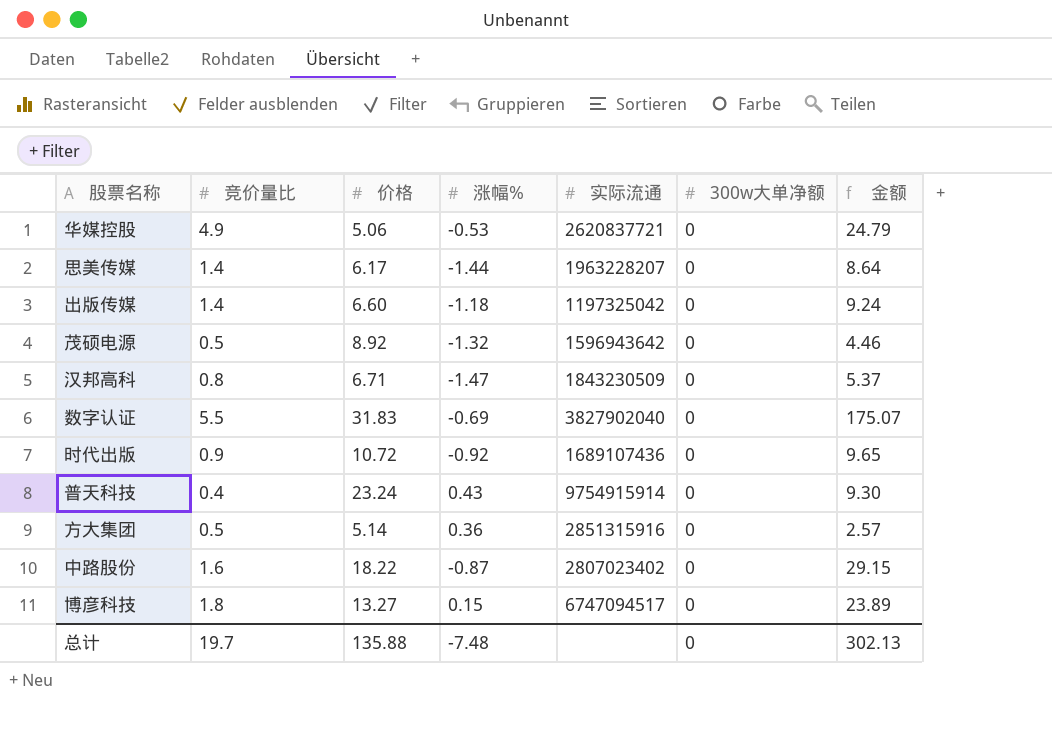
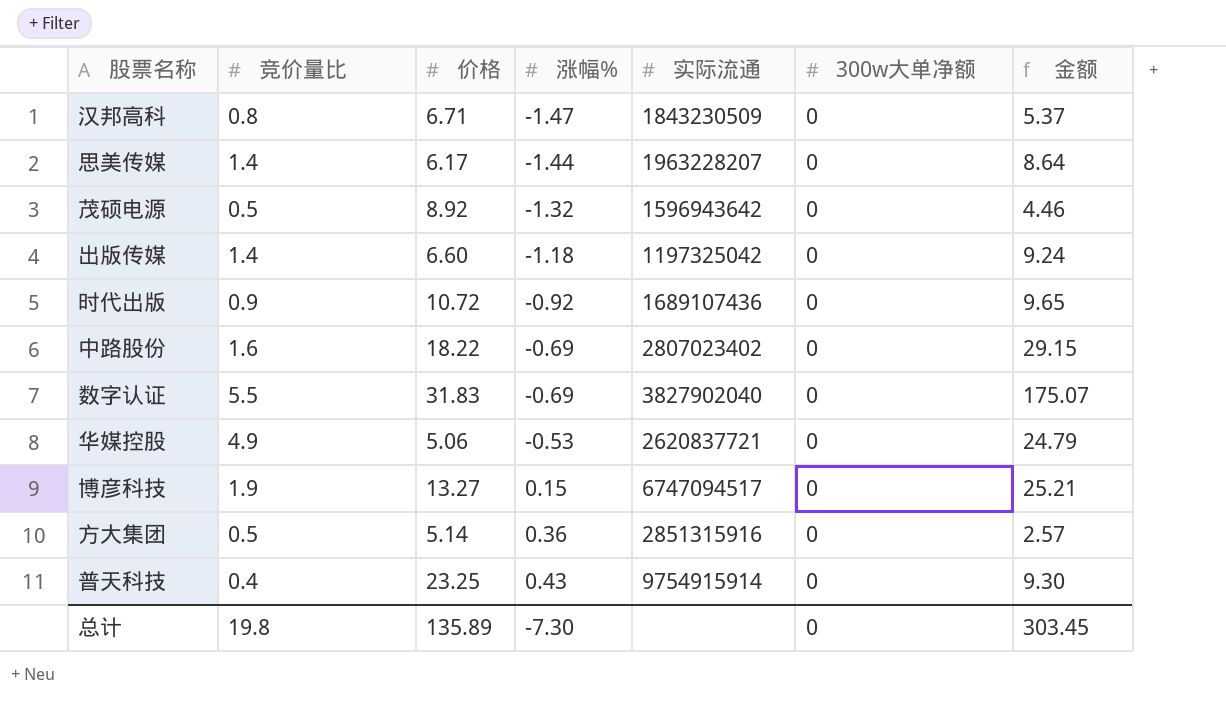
row order: none -> 涨幅% ascending
中路股份 | 涨幅%: -0.87 -> -0.69
博彦科技 | 竞价量比: 1.8 -> 1.9
博彦科技 | 金额: 23.89 -> 25.21
普天科技 | 价格: 23.24 -> 23.25
总计 | 竞价量比: 19.7 -> 19.8
总计 | 价格: 135.88 -> 135.89
总计 | 涨幅%: -7.48 -> -7.30
总计 | 金额: 302.13 -> 303.45

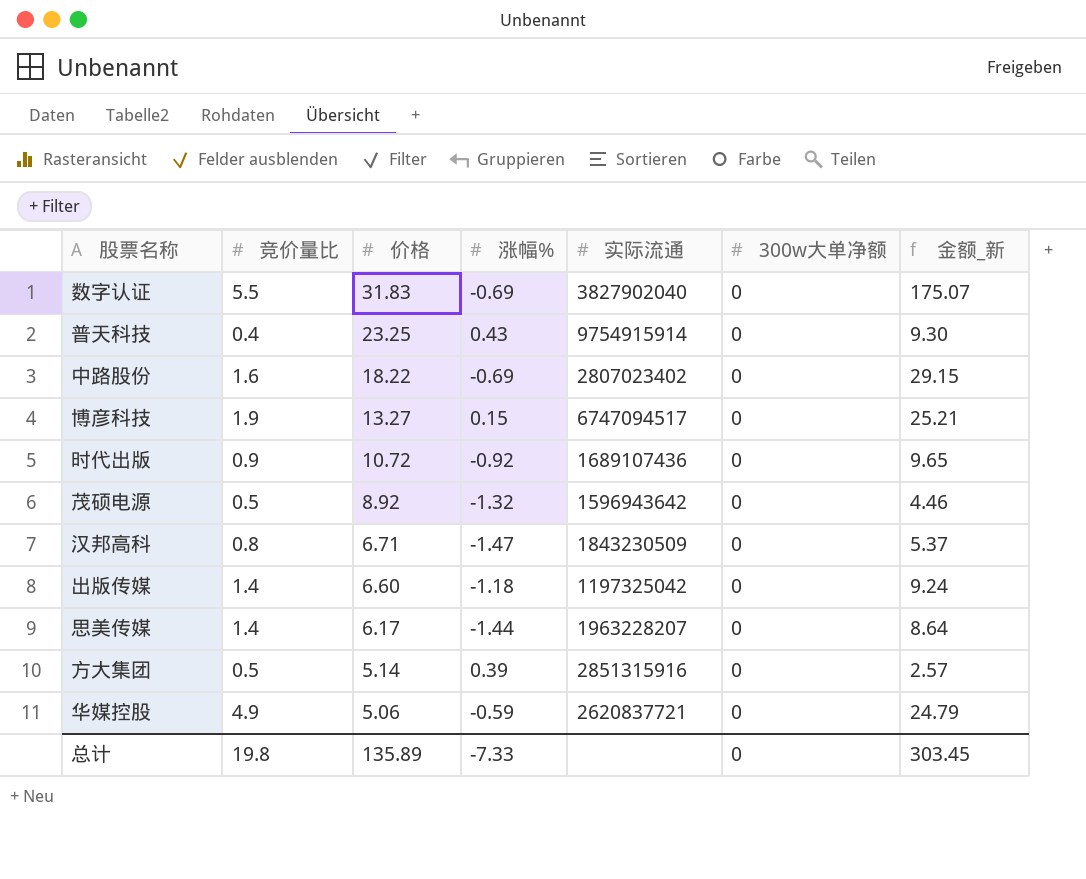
row order: 涨幅% ascending -> 价格 descending
column name: 金额 -> 金额_新
方大集团 | 涨幅%: 0.36 -> 0.39
华媒控股 | 涨幅%: -0.53 -> -0.59
总计 | 涨幅%: -7.30 -> -7.33

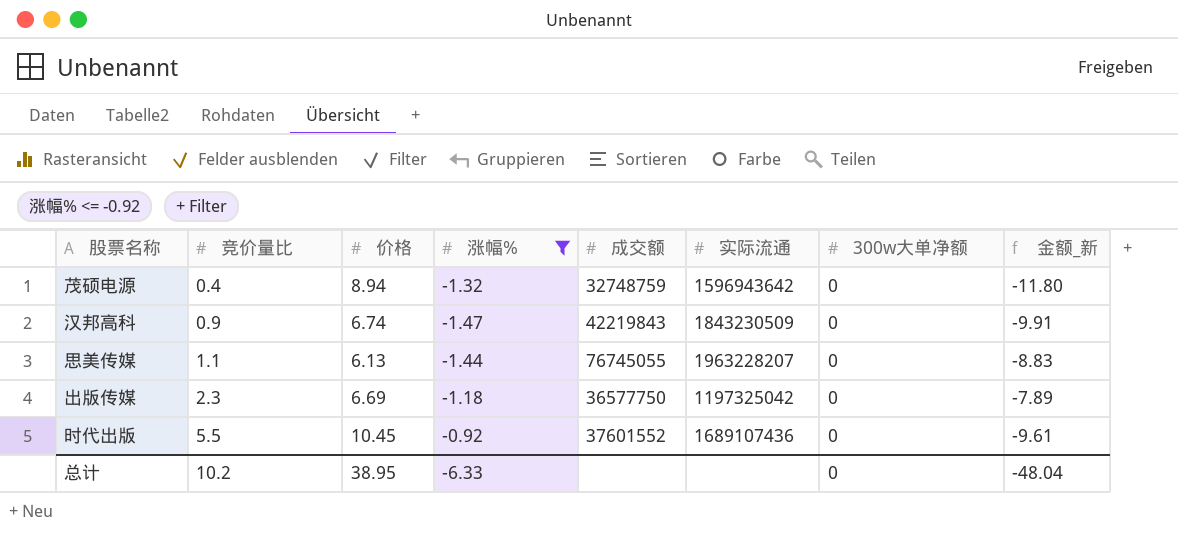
filter: none -> 涨幅% <= -0.92
row order: 价格 descending -> 竞价量比 ascending
column 成交额 | position: none -> 5
column 金额_新 | formula: [竞价量比] * [价格] -> [价格] * [涨幅%]
茂硕电源 | 竞价量比: 0.5 -> 0.4
茂硕电源 | 价格: 8.92 -> 8.94
汉邦高科 | 竞价量比: 0.8 -> 0.9
汉邦高科 | 价格: 6.71 -> 6.74
思美传媒 | 竞价量比: 1.4 -> 1.1
思美传媒 | 价格: 6.17 -> 6.13
出版传媒 | 竞价量比: 1.4 -> 2.3
出版传媒 | 价格: 6.60 -> 6.69
时代出版 | 竞价量比: 0.9 -> 5.5
时代出版 | 价格: 10.72 -> 10.45
总计 | 竞价量比: 19.8 -> 10.2
总计 | 价格: 135.89 -> 38.95
总计 | 涨幅%: -7.33 -> -6.33
总计 | 金额_新: 303.45 -> -48.04

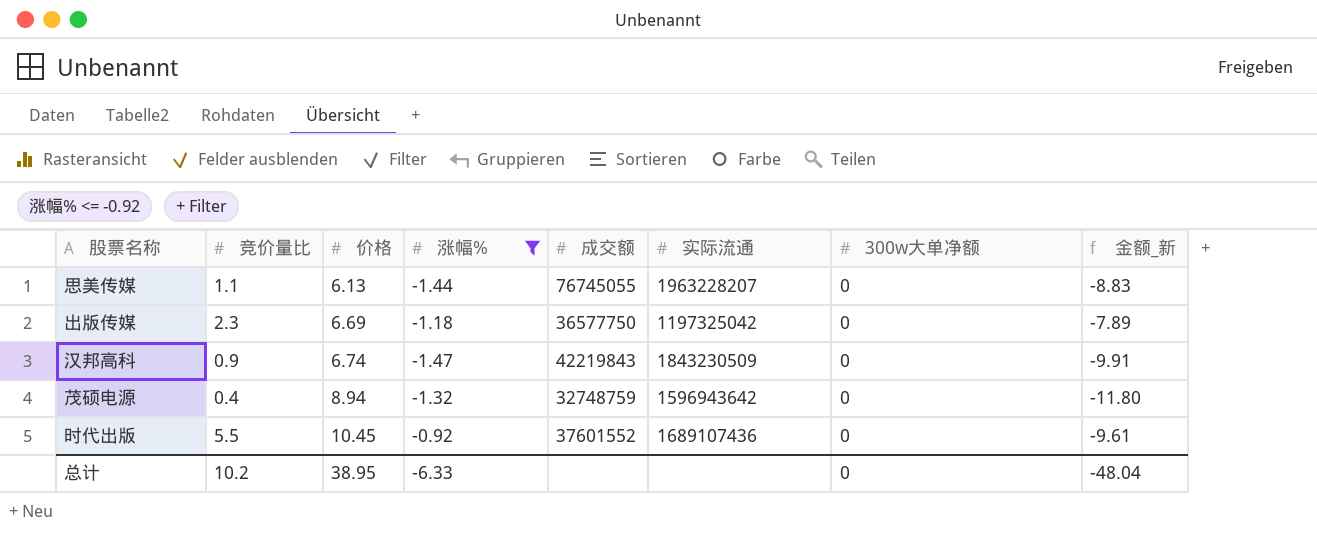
row order: 竞价量比 ascending -> 价格 ascending

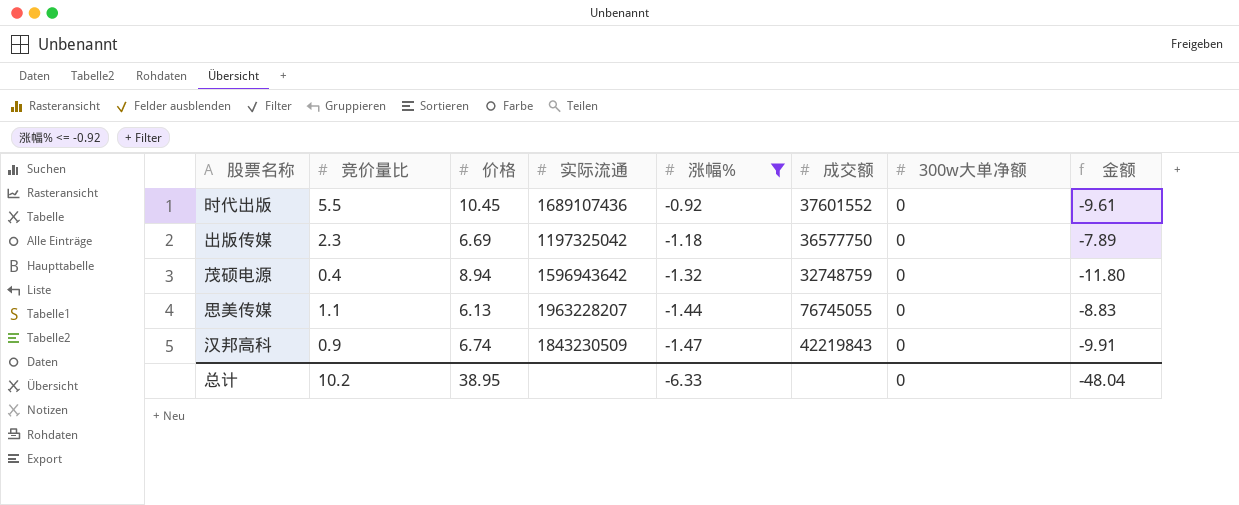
row order: 价格 ascending -> 涨幅% descending
column 实际流通 | position: 6 -> 4
column name: 金额_新 -> 金额

